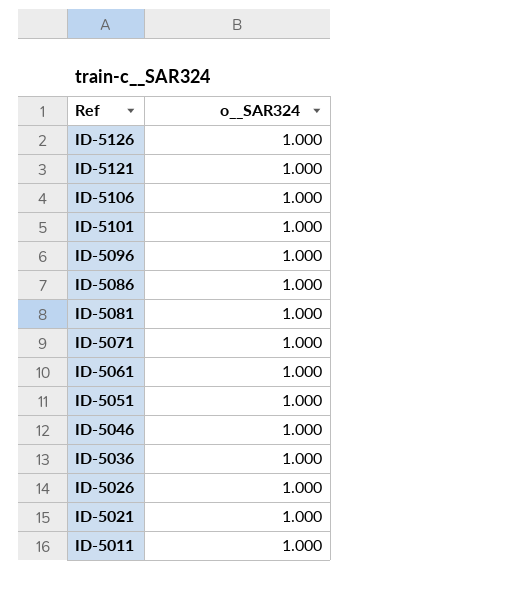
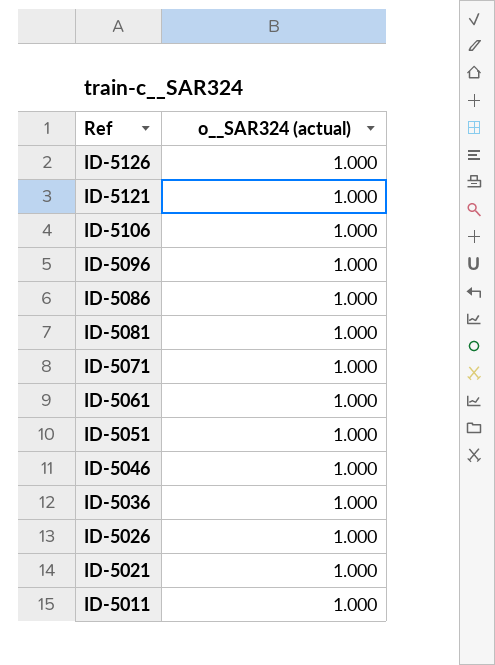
column name: o__SAR324 -> o__SAR324 (actual)
row ID-5101: 1.000 -> none

